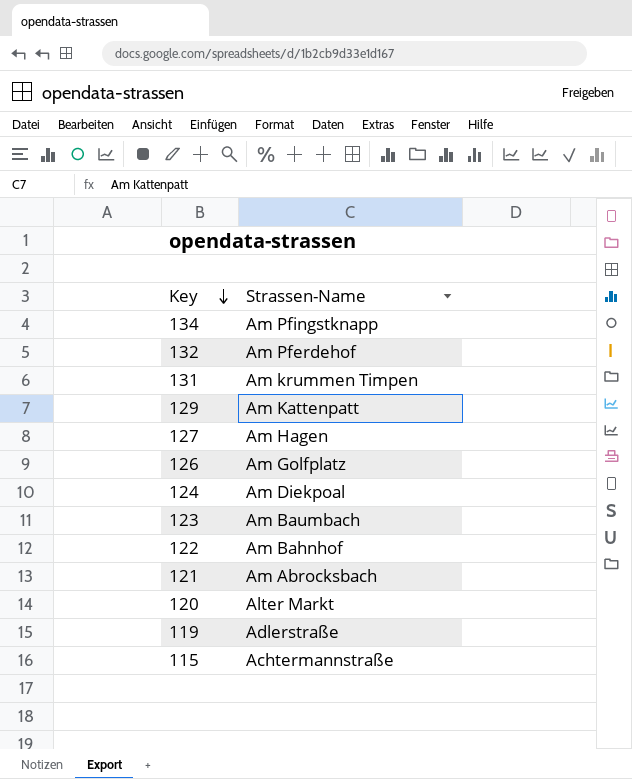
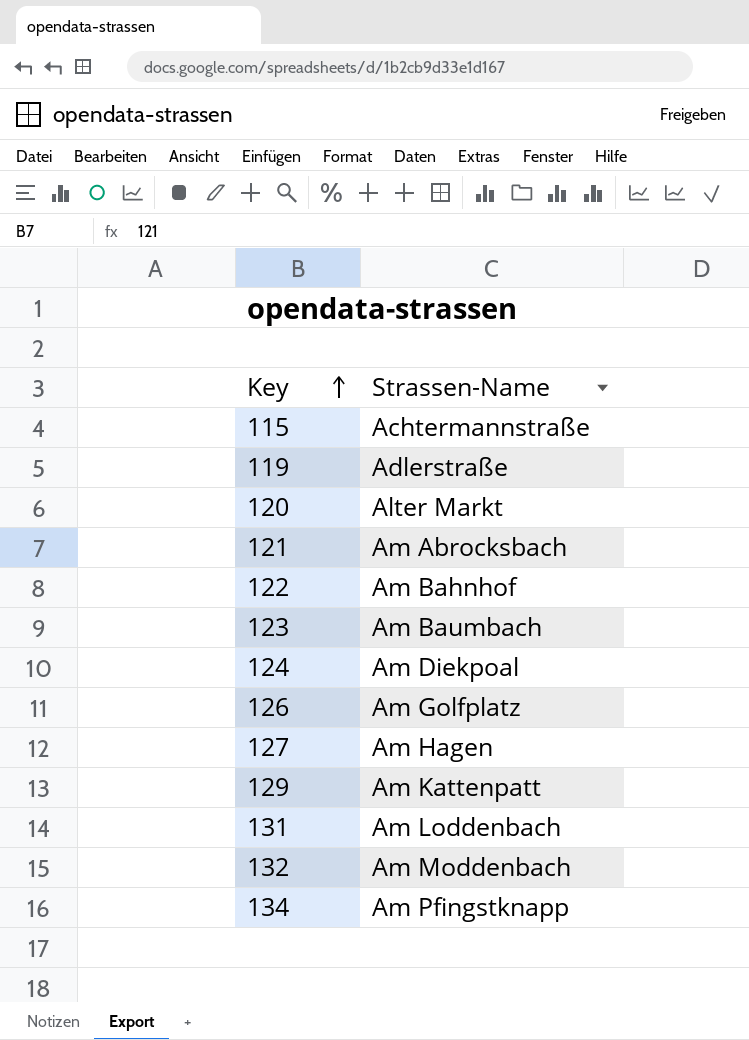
row order: Key descending -> Key ascending
131 | Strassen-Name: Am krummen Timpen -> Am Loddenbach
132 | Strassen-Name: Am Pferdehof -> Am Moddenbach

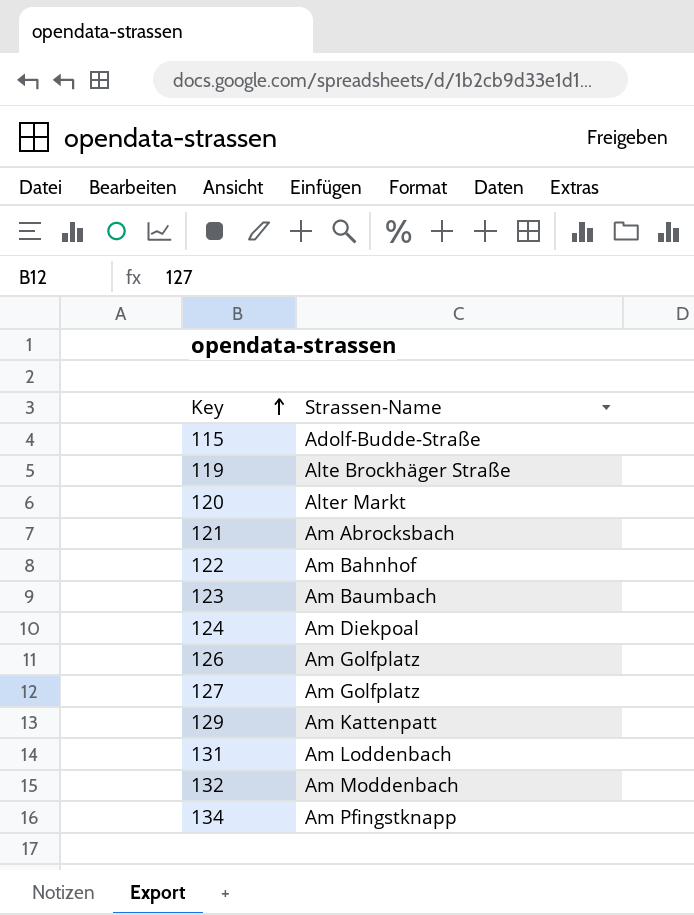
115 | Strassen-Name: Achtermannstraße -> Adolf-Budde-Straße
119 | Strassen-Name: Adlerstraße -> Alte Brockhäger Straße
127 | Strassen-Name: Am Hagen -> Am Golfplatz

